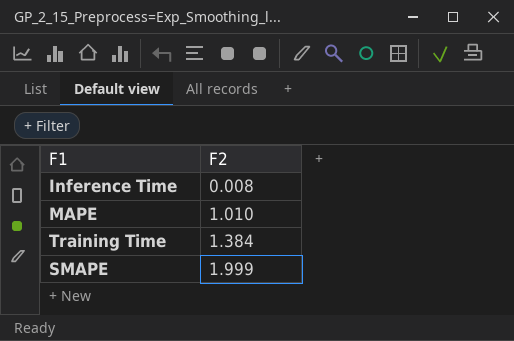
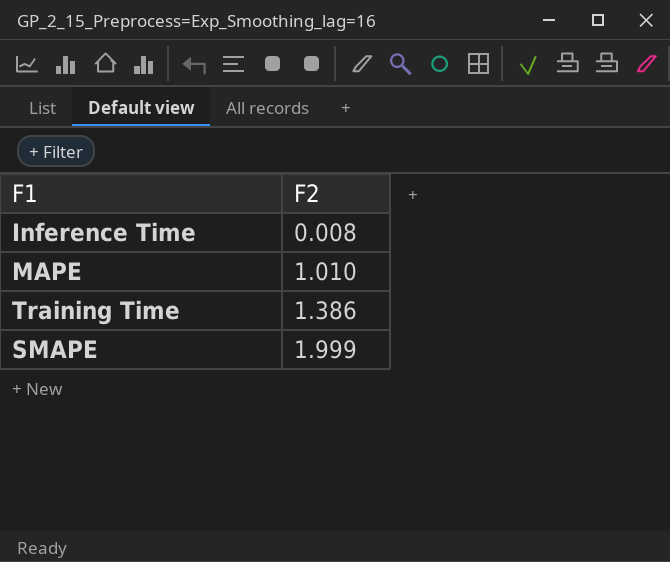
Training Time | F2: 1.384 -> 1.386

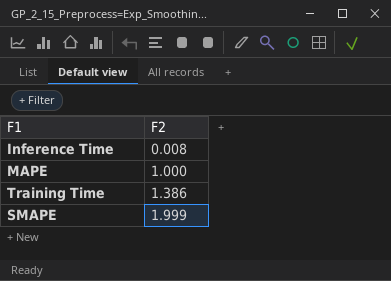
MAPE | F2: 1.010 -> 1.000

